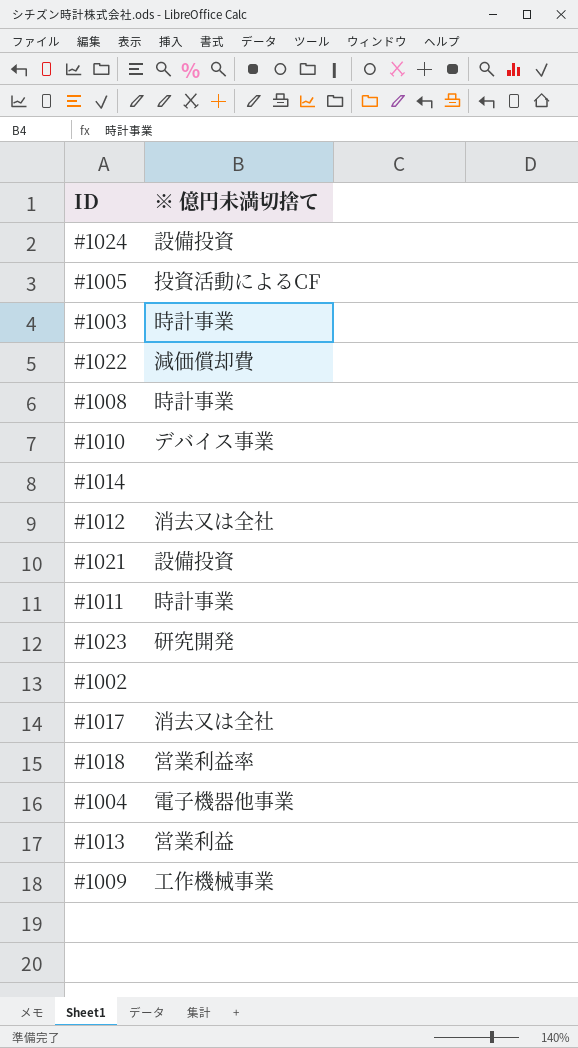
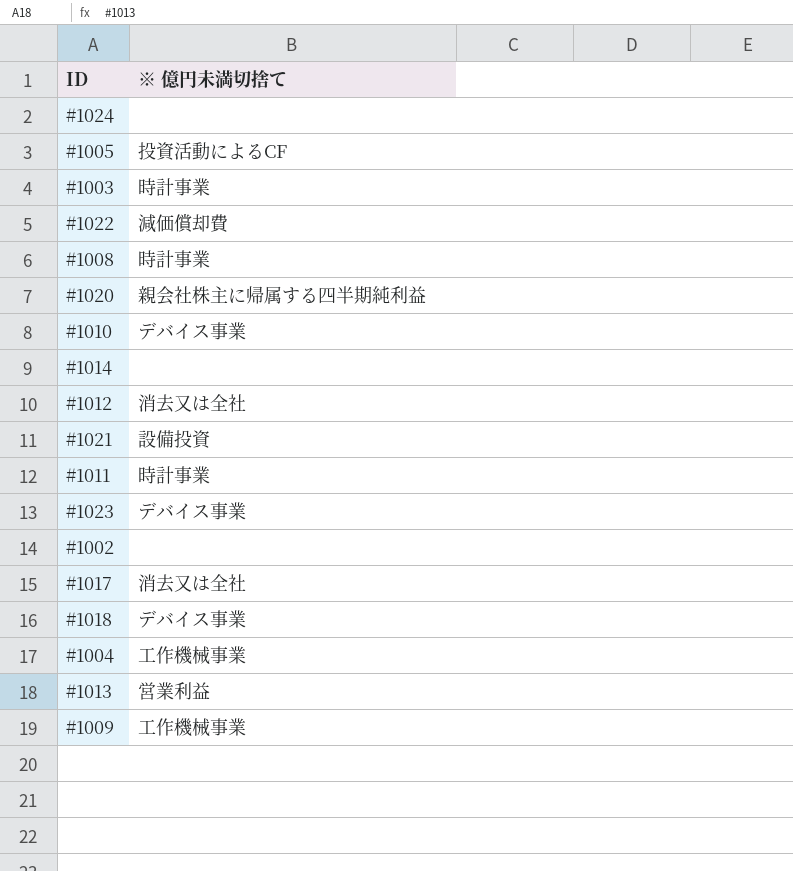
#1024 | ※ 億円未満切捨て: 設備投資 -> none
row #1020: none -> 親会社株主に帰属する四半期純利益
#1023 | ※ 億円未満切捨て: 研究開発 -> デバイス事業
#1018 | ※ 億円未満切捨て: 営業利益率 -> デバイス事業
#1004 | ※ 億円未満切捨て: 電子機器他事業 -> 工作機械事業

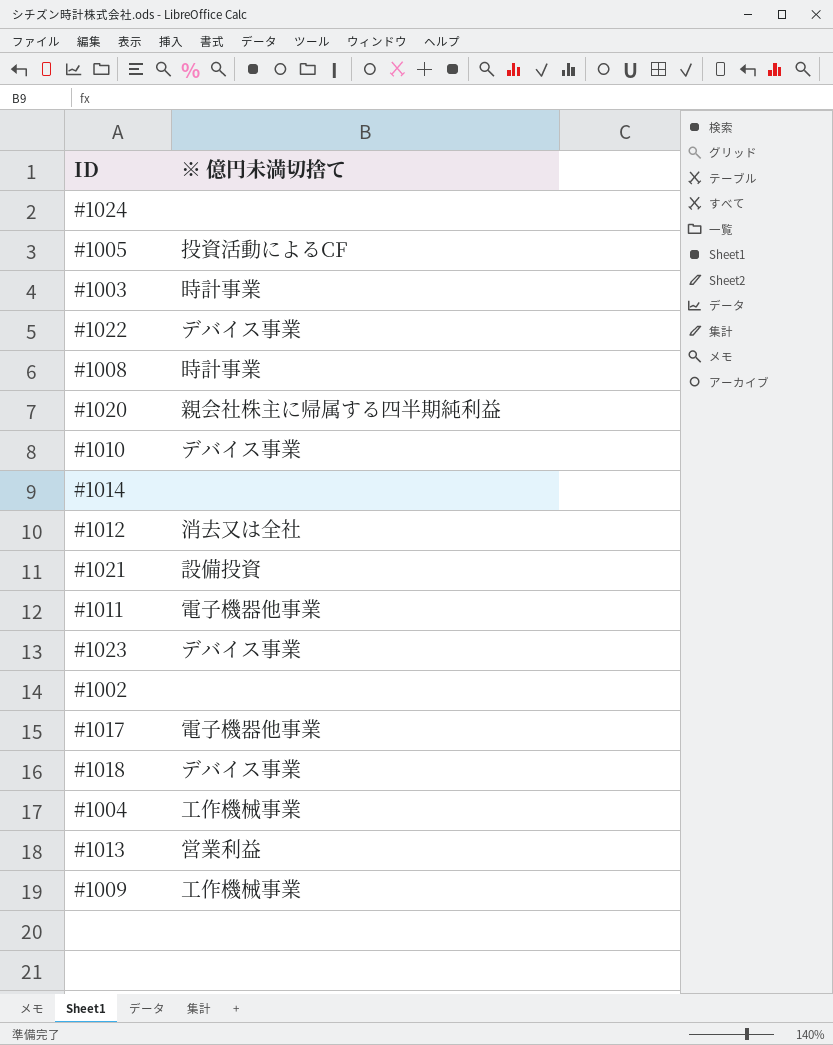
#1022 | ※ 億円未満切捨て: 減価償却費 -> デバイス事業
#1011 | ※ 億円未満切捨て: 時計事業 -> 電子機器他事業
#1017 | ※ 億円未満切捨て: 消去又は全社 -> 電子機器他事業

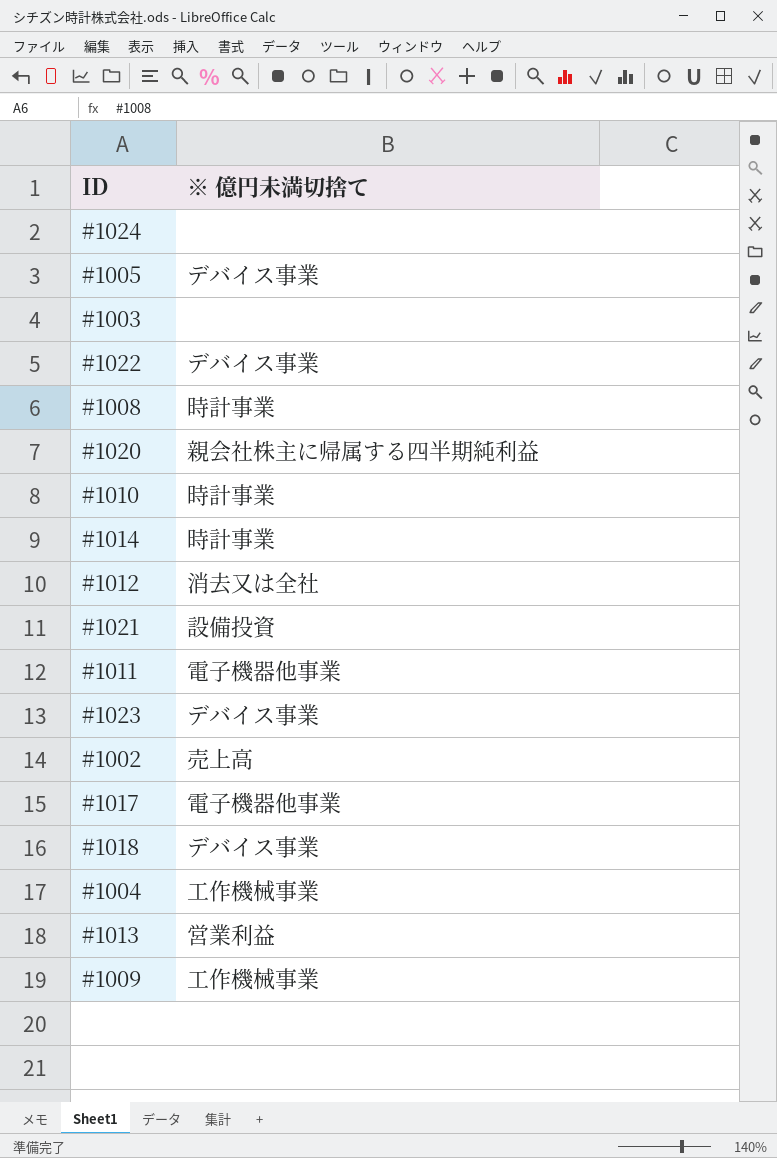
#1005 | ※ 億円未満切捨て: 投資活動によるCF -> デバイス事業
#1003 | ※ 億円未満切捨て: 時計事業 -> none
#1010 | ※ 億円未満切捨て: デバイス事業 -> 時計事業
#1014 | ※ 億円未満切捨て: none -> 時計事業
#1002 | ※ 億円未満切捨て: none -> 売上高

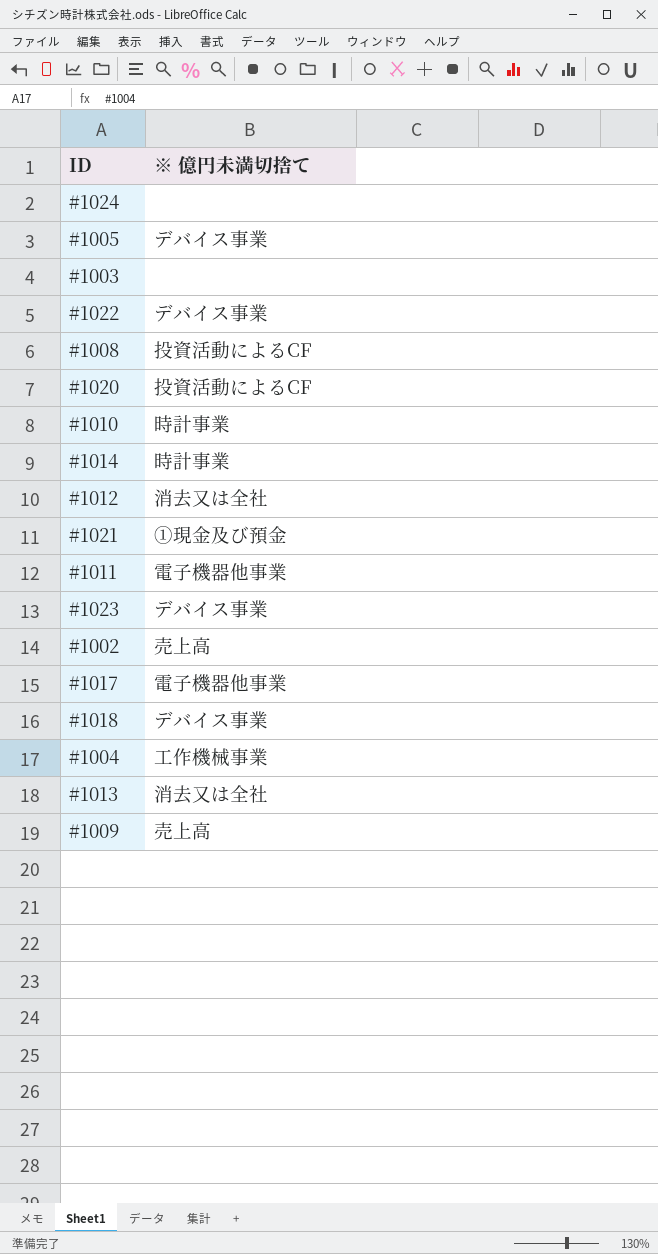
#1008 | ※ 億円未満切捨て: 時計事業 -> 投資活動によるCF
#1020 | ※ 億円未満切捨て: 親会社株主に帰属する四半期純利益 -> 投資活動によるCF
#1021 | ※ 億円未満切捨て: 設備投資 -> ①現金及び預金
#1013 | ※ 億円未満切捨て: 営業利益 -> 消去又は全社
#1009 | ※ 億円未満切捨て: 工作機械事業 -> 売上高

